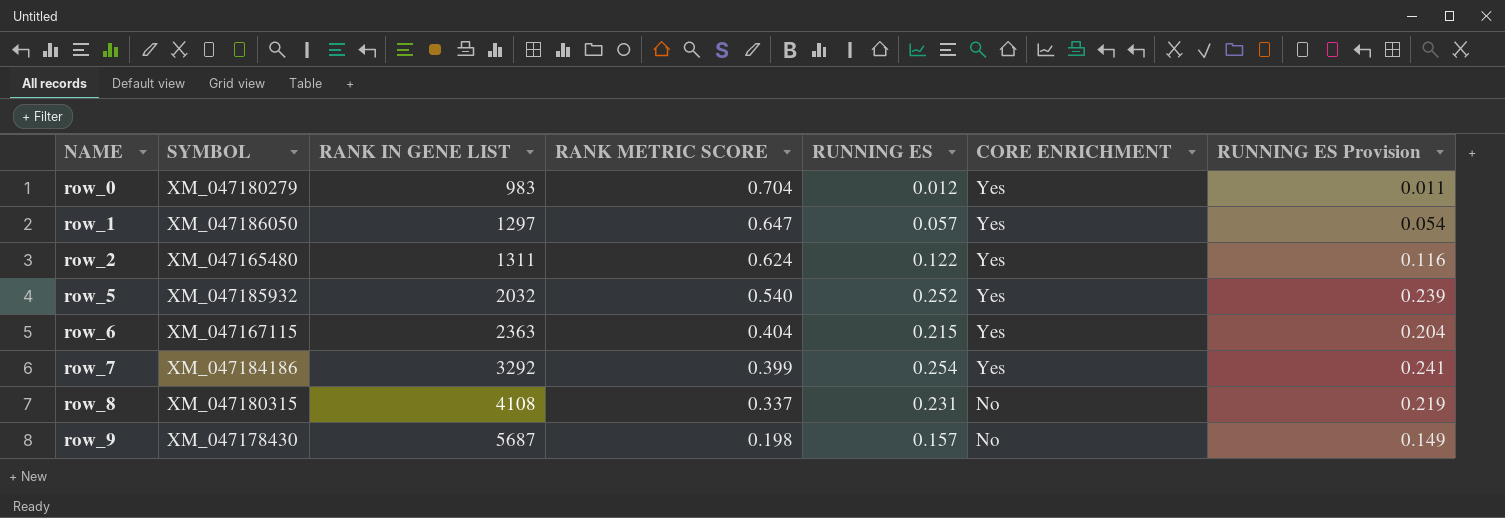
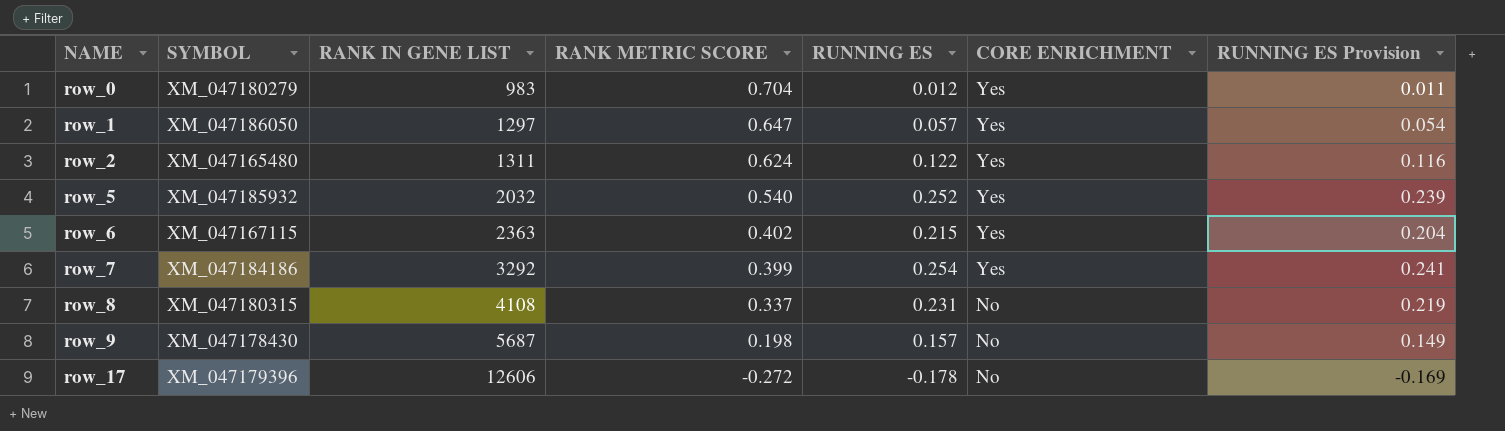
row_6 | RANK METRIC SCORE: 0.404 -> 0.402
row row_17: none -> XM_047179396 | 12606 | -0.272 | -0.178 | No | -0.169

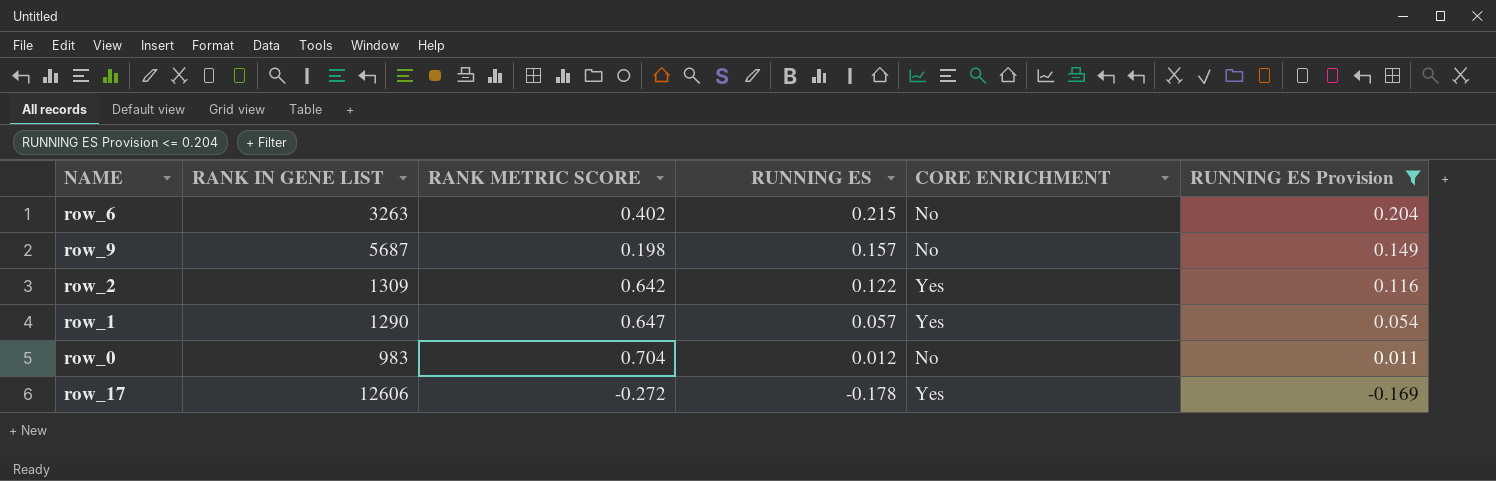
filter: none -> RUNNING ES Provision <= 0.204
row order: NAME ascending -> RUNNING ES descending
column SYMBOL | position: 2 -> none
row_6 | RANK IN GENE LIST: 2363 -> 3263
row_6 | CORE ENRICHMENT: Yes -> No
row_2 | RANK IN GENE LIST: 1311 -> 1309
row_2 | RANK METRIC SCORE: 0.624 -> 0.642
row_1 | RANK IN GENE LIST: 1297 -> 1290
row_0 | CORE ENRICHMENT: Yes -> No
row_17 | CORE ENRICHMENT: No -> Yes

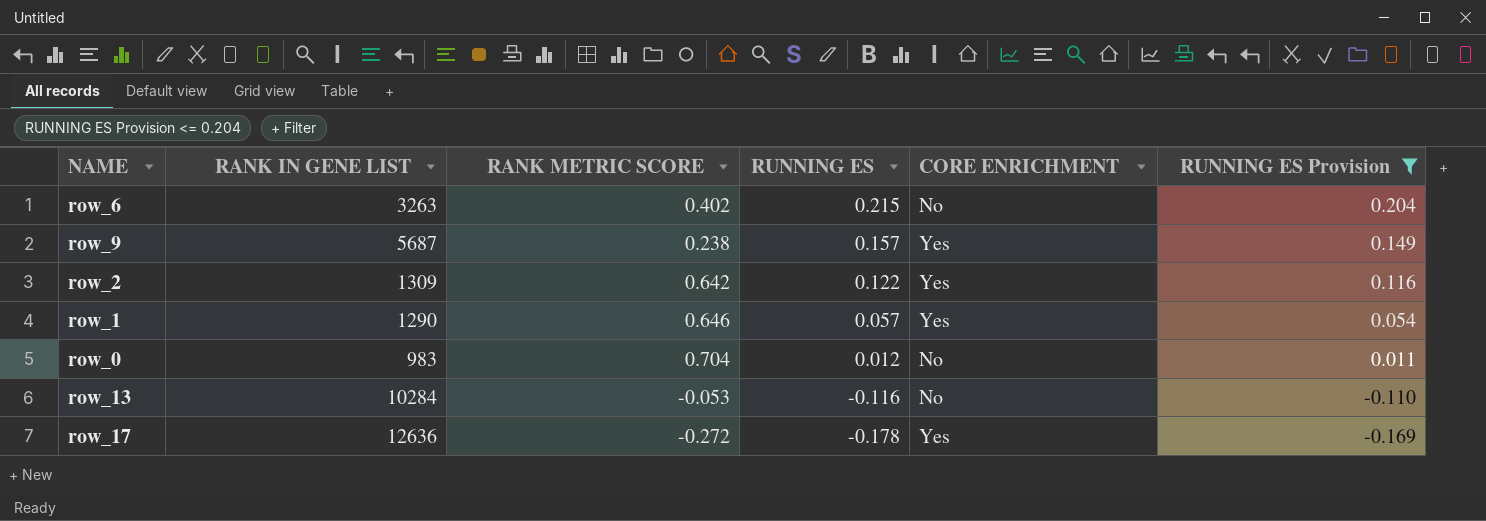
row_9 | RANK METRIC SCORE: 0.198 -> 0.238
row_9 | CORE ENRICHMENT: No -> Yes
row_1 | RANK METRIC SCORE: 0.647 -> 0.646
row row_13: none -> 10284 | -0.053 | -0.116 | No | -0.110
row_17 | RANK IN GENE LIST: 12606 -> 12636

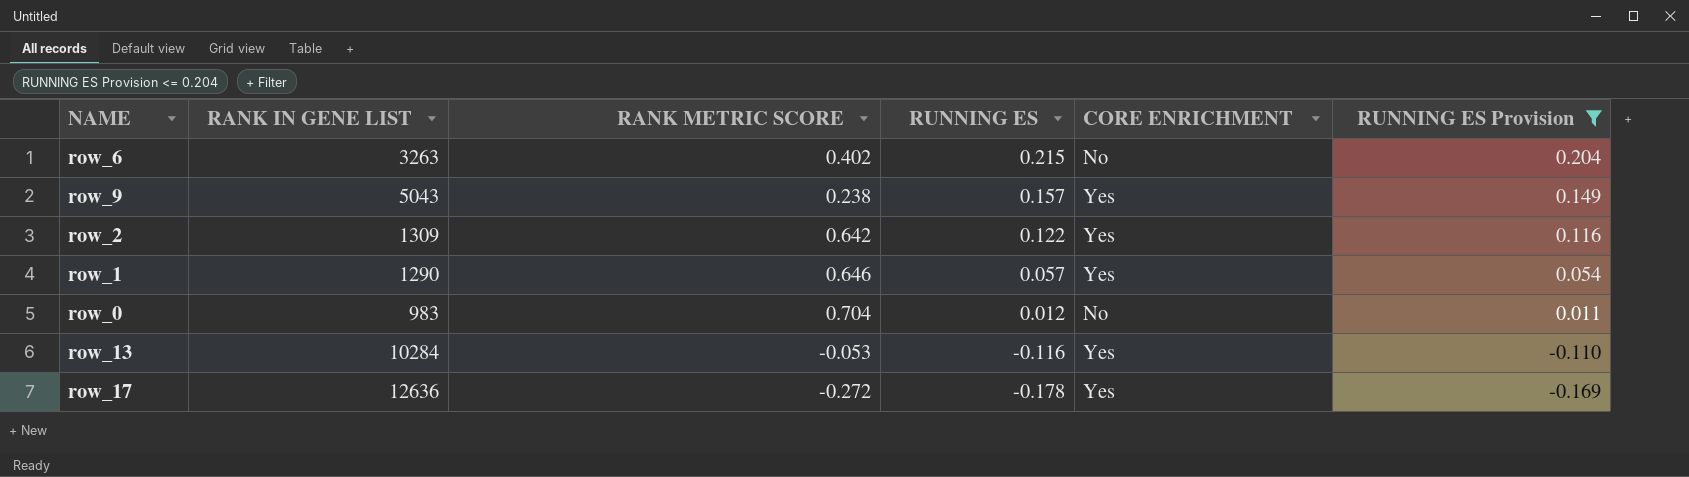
row_9 | RANK IN GENE LIST: 5687 -> 5043
row_13 | CORE ENRICHMENT: No -> Yes

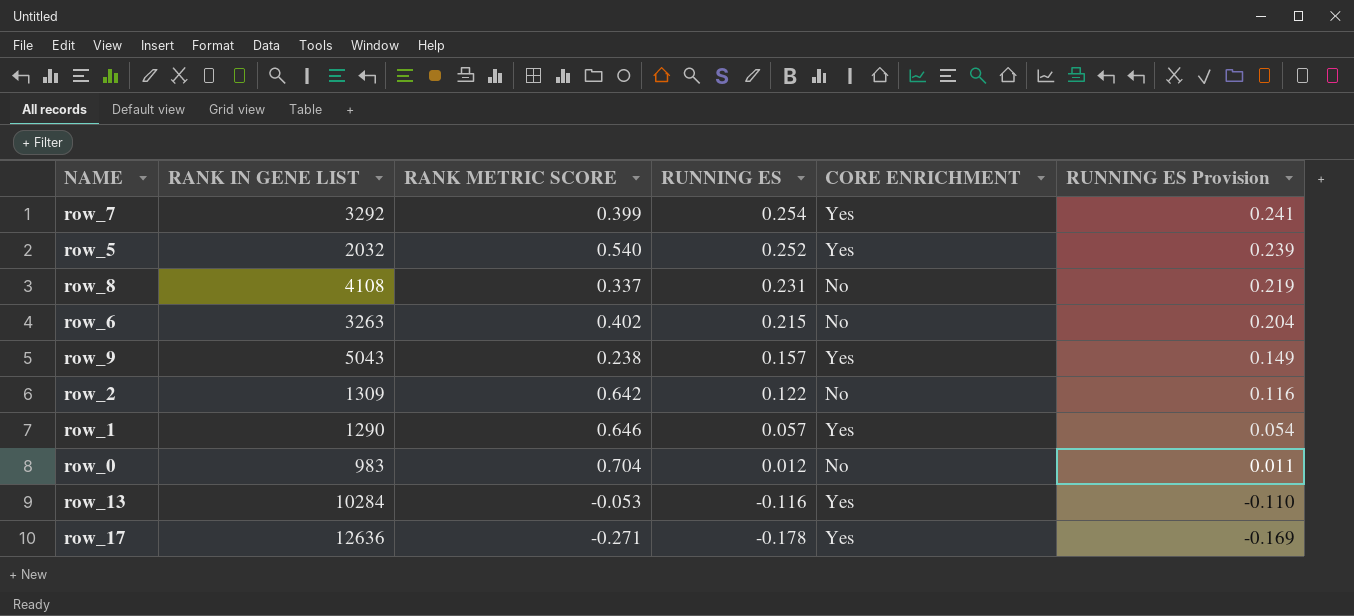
filter: RUNNING ES Provision <= 0.204 -> none
row_2 | CORE ENRICHMENT: Yes -> No
row_17 | RANK METRIC SCORE: -0.272 -> -0.271

